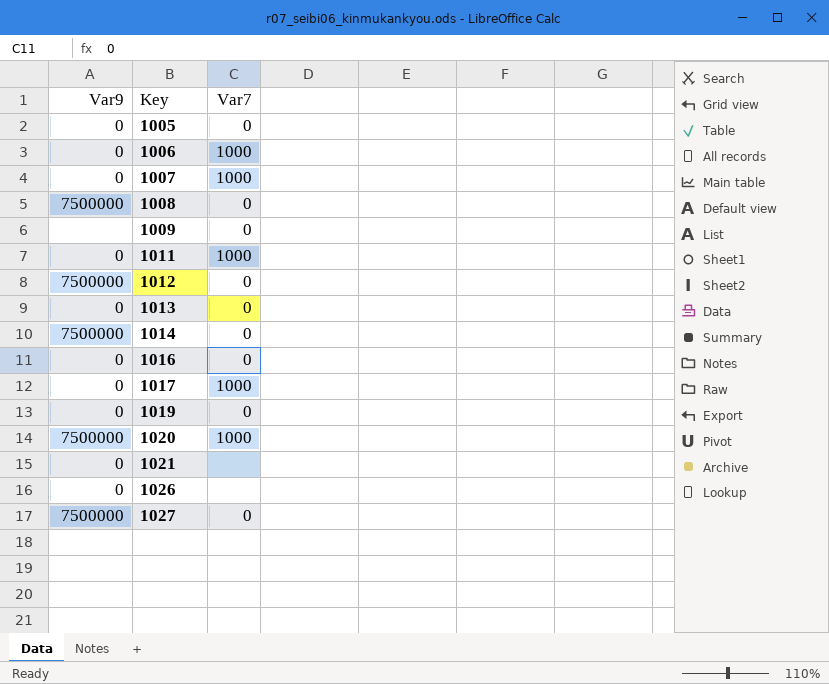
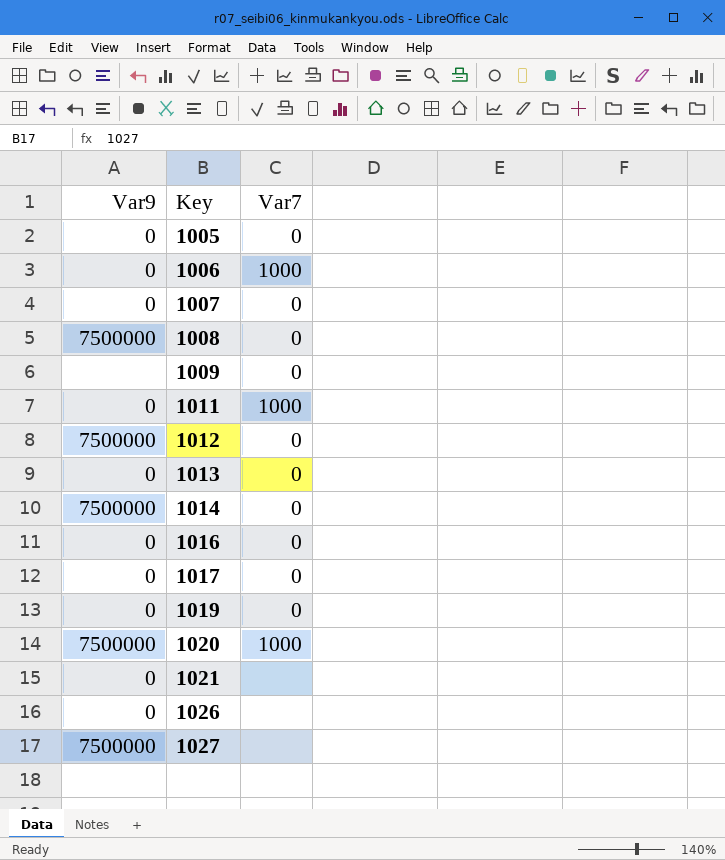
1007 | Var7: 1000 -> 0
1017 | Var7: 1000 -> 0
1027 | Var7: 0 -> none

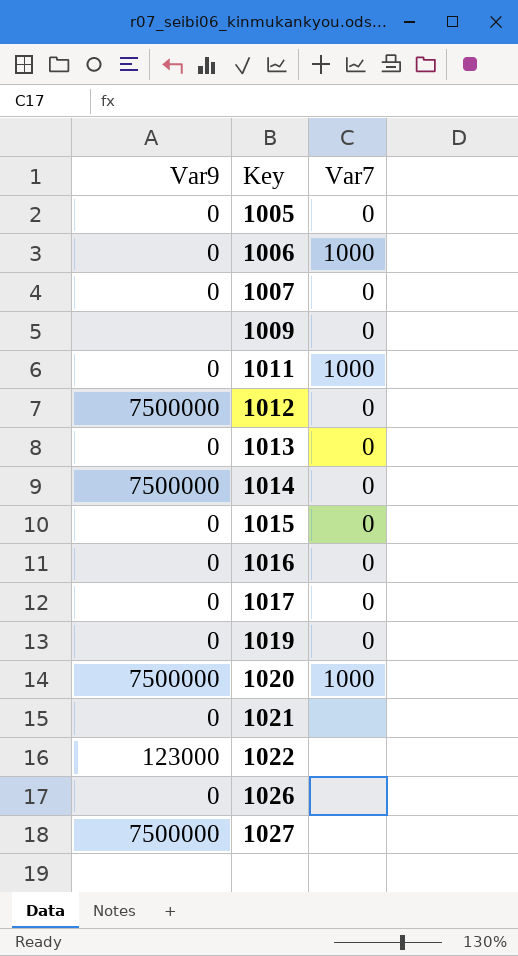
row 1008: 7500000 | 0 -> none
row 1015: none -> 0 | 0
row 1022: none -> 123000 | none

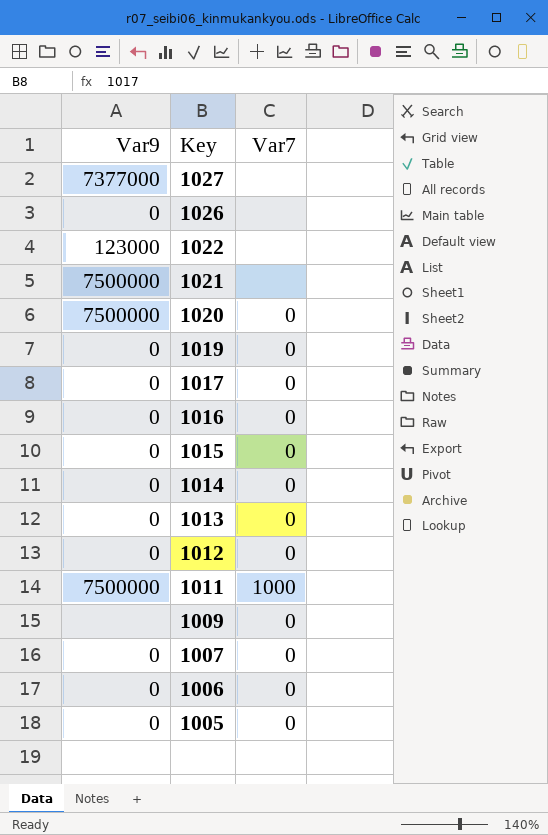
row order: Key ascending -> Key descending
1027 | Var9: 7500000 -> 7377000
1021 | Var9: 0 -> 7500000
1020 | Var7: 1000 -> 0
1014 | Var9: 7500000 -> 0
1012 | Var9: 7500000 -> 0
1011 | Var9: 0 -> 7500000
1006 | Var7: 1000 -> 0

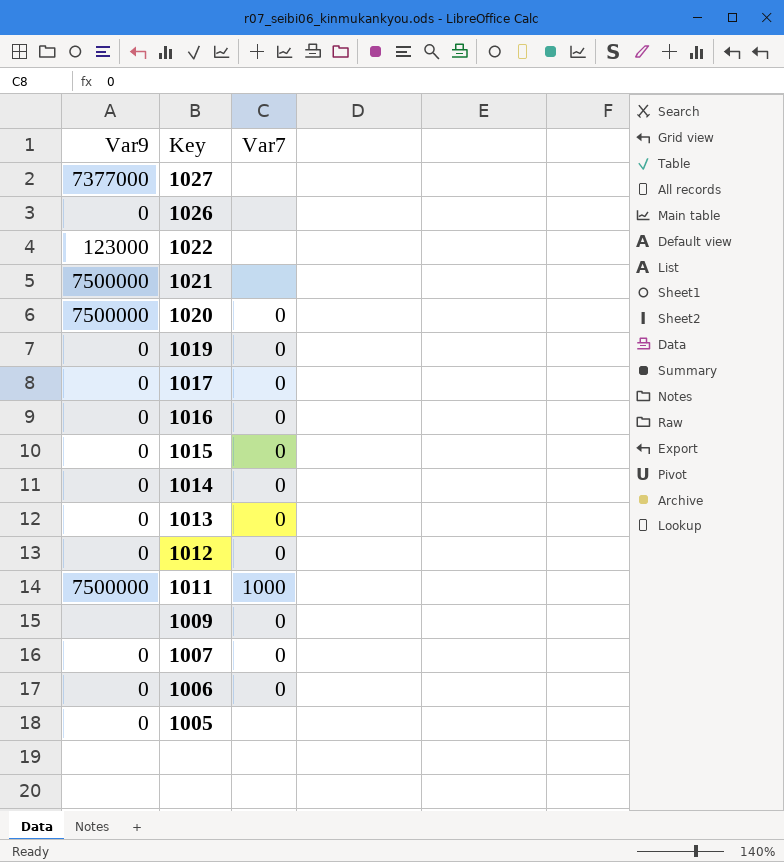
1005 | Var7: 0 -> none

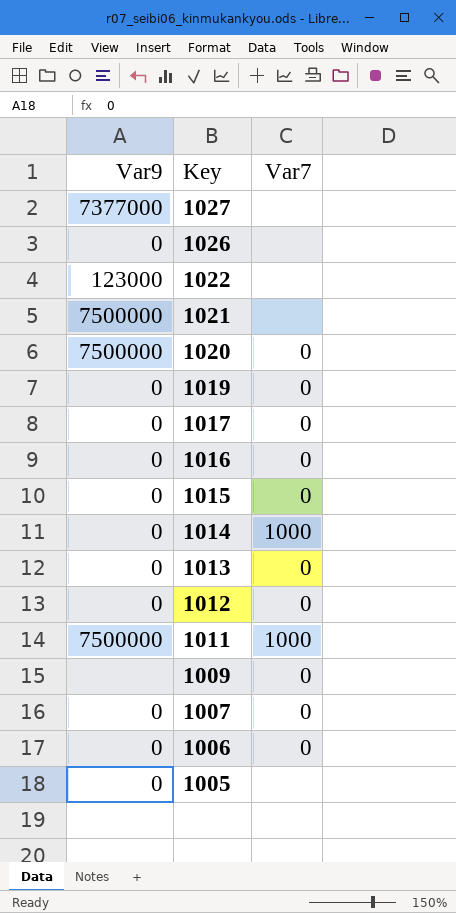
1014 | Var7: 0 -> 1000

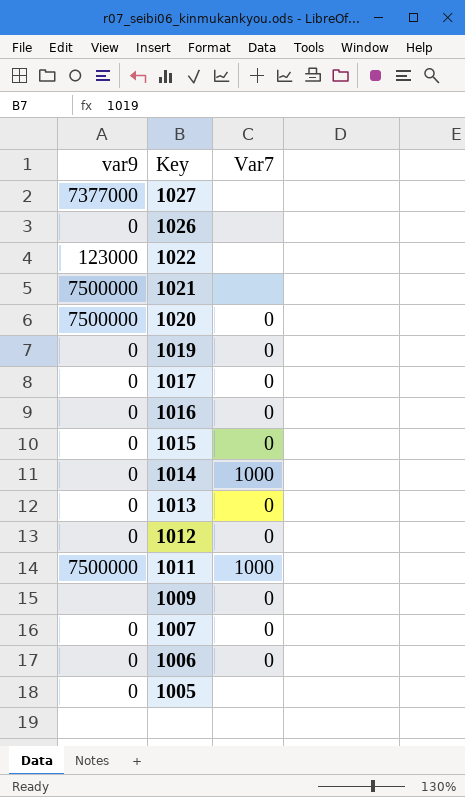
column name: Var9 -> var9

